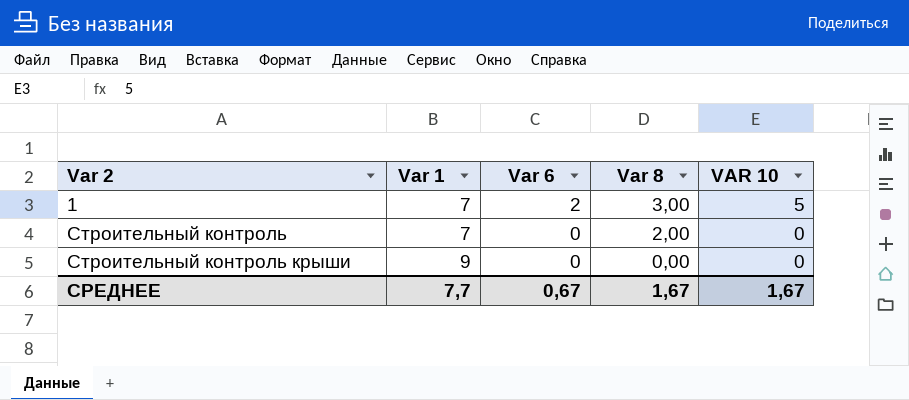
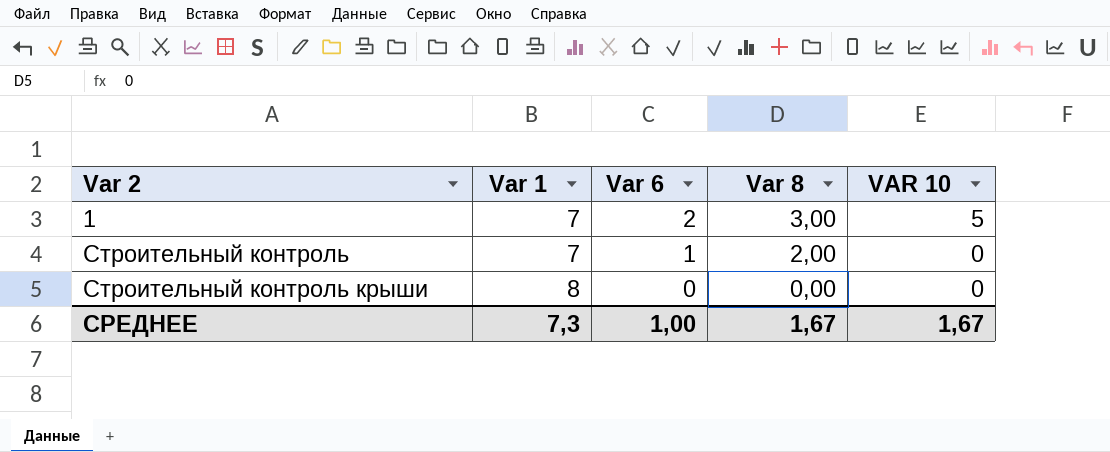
Строительный контроль | Var 6: 0 -> 1
Строительный контроль крыши | Var 1: 9 -> 8
СРЕДНЕЕ | Var 1: 7,7 -> 7,3
СРЕДНЕЕ | Var 6: 0,67 -> 1,00

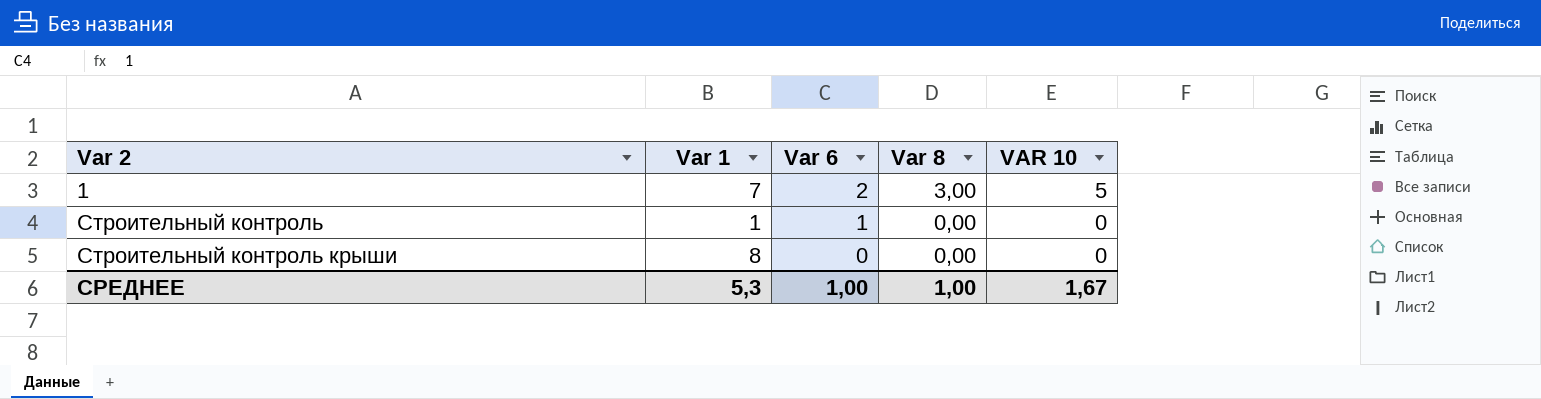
Строительный контроль | Var 1: 7 -> 1
Строительный контроль | Var 8: 2,00 -> 0,00
СРЕДНЕЕ | Var 1: 7,3 -> 5,3
СРЕДНЕЕ | Var 8: 1,67 -> 1,00

